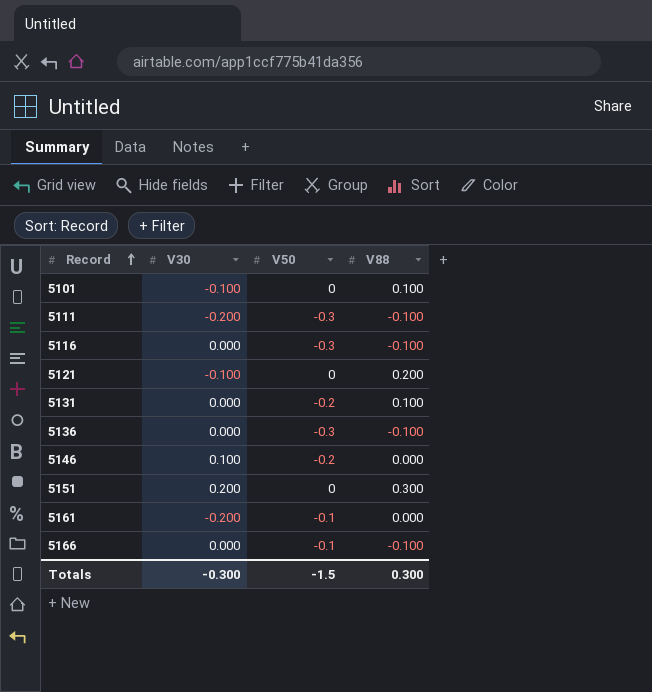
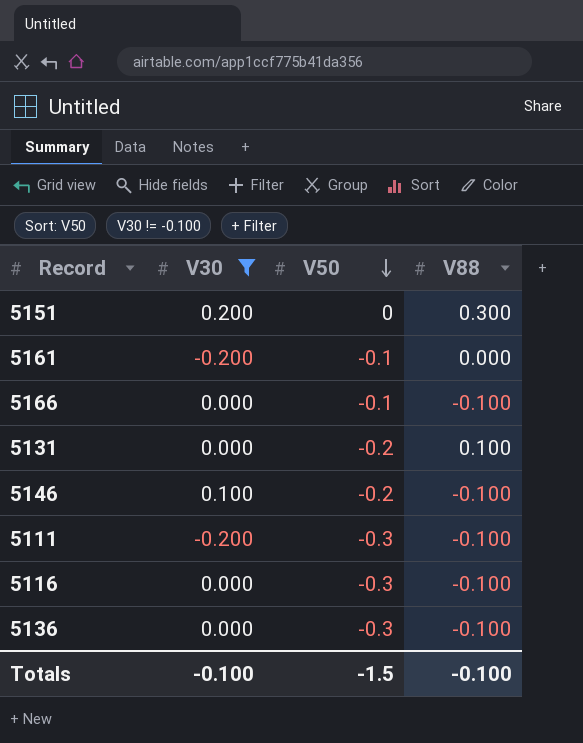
filter: none -> V30 != -0.100
row order: Record ascending -> V50 descending
5146 | V88: 0.000 -> -0.100
Totals | V30: -0.300 -> -0.100
Totals | V88: 0.300 -> -0.100

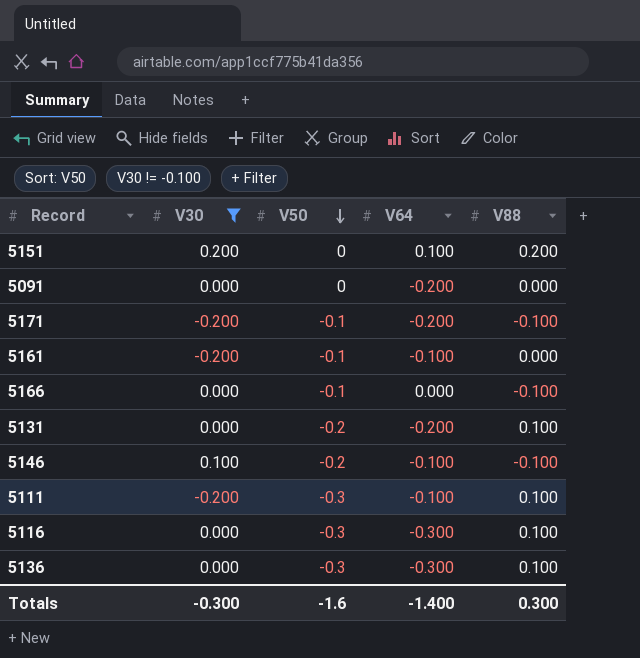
column V64 | position: none -> 4
5151 | V88: 0.300 -> 0.200
row 5091: none -> 0.000 | 0 | -0.200 | 0.000
row 5171: none -> -0.200 | -0.1 | -0.200 | -0.100
5111 | V88: -0.100 -> 0.100
5116 | V88: -0.100 -> 0.100
5136 | V88: -0.100 -> 0.100
Totals | V30: -0.100 -> -0.300
Totals | V50: -1.5 -> -1.6
Totals | V88: -0.100 -> 0.300

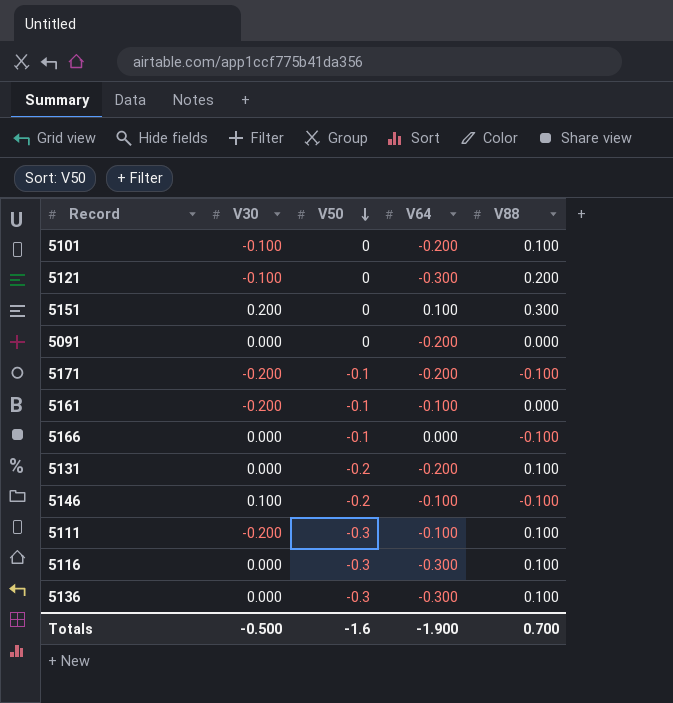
filter: V30 != -0.100 -> none
5151 | V88: 0.200 -> 0.300
Totals | V30: -0.300 -> -0.500
Totals | V64: -1.400 -> -1.900
Totals | V88: 0.300 -> 0.700

